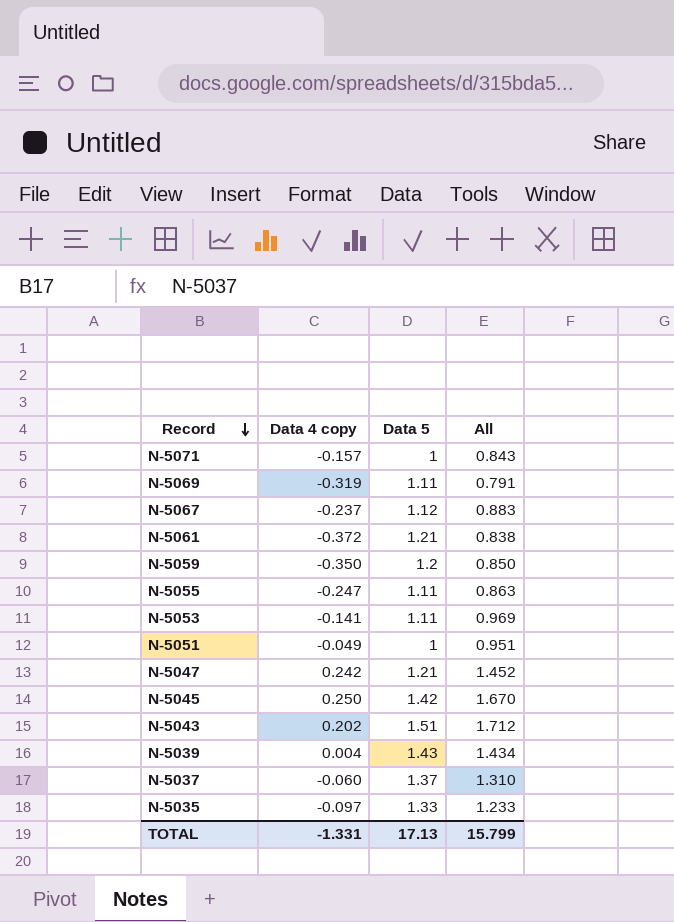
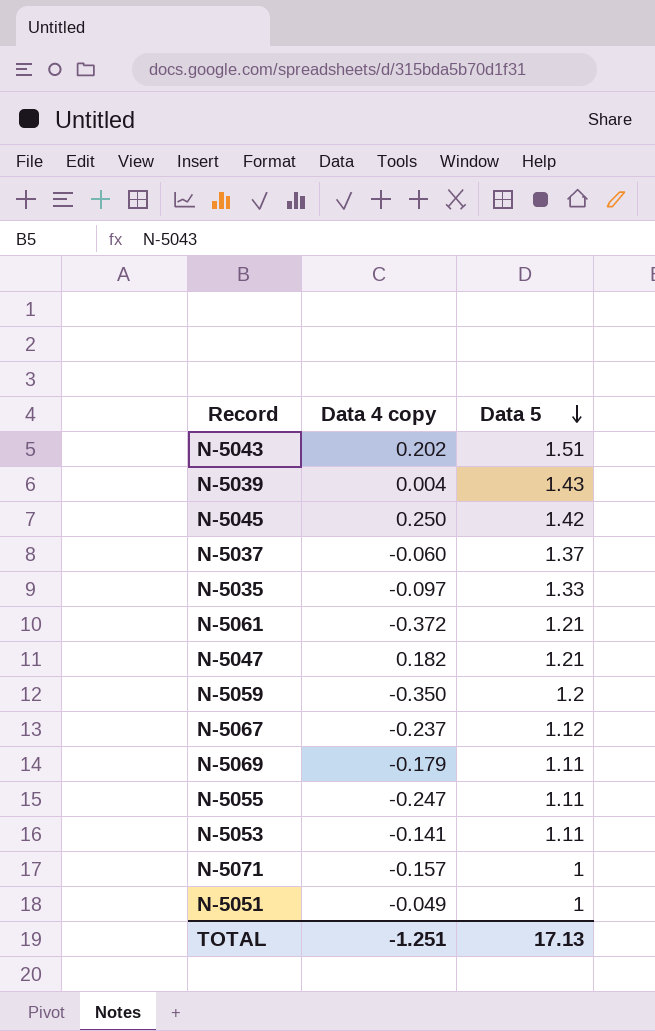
row order: Record descending -> Data 5 descending
column All | formula: [Data 4 copy] + [Data 5] -> none
N-5047 | Data 4 copy: 0.242 -> 0.182
N-5069 | Data 4 copy: -0.319 -> -0.179
TOTAL | Data 4 copy: -1.331 -> -1.251

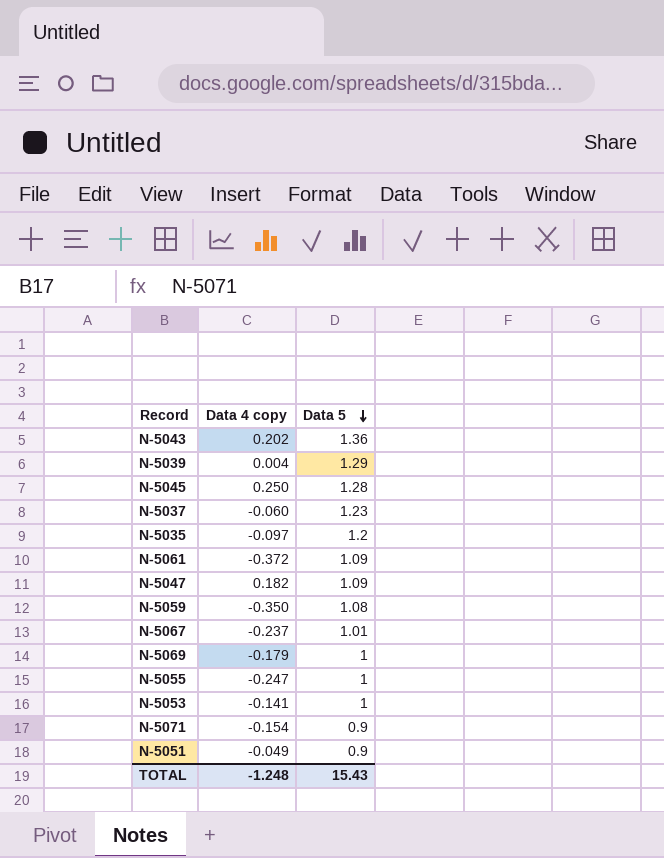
N-5043 | Data 5: 1.51 -> 1.36
N-5039 | Data 5: 1.43 -> 1.29
N-5045 | Data 5: 1.42 -> 1.28
N-5037 | Data 5: 1.37 -> 1.23
N-5035 | Data 5: 1.33 -> 1.2
N-5061 | Data 5: 1.21 -> 1.09
N-5047 | Data 5: 1.21 -> 1.09
N-5059 | Data 5: 1.2 -> 1.08
N-5067 | Data 5: 1.12 -> 1.01
N-5069 | Data 5: 1.11 -> 1
N-5055 | Data 5: 1.11 -> 1
N-5053 | Data 5: 1.11 -> 1
N-5071 | Data 4 copy: -0.157 -> -0.154
N-5071 | Data 5: 1 -> 0.9
N-5051 | Data 5: 1 -> 0.9
TOTAL | Data 4 copy: -1.251 -> -1.248
TOTAL | Data 5: 17.13 -> 15.43

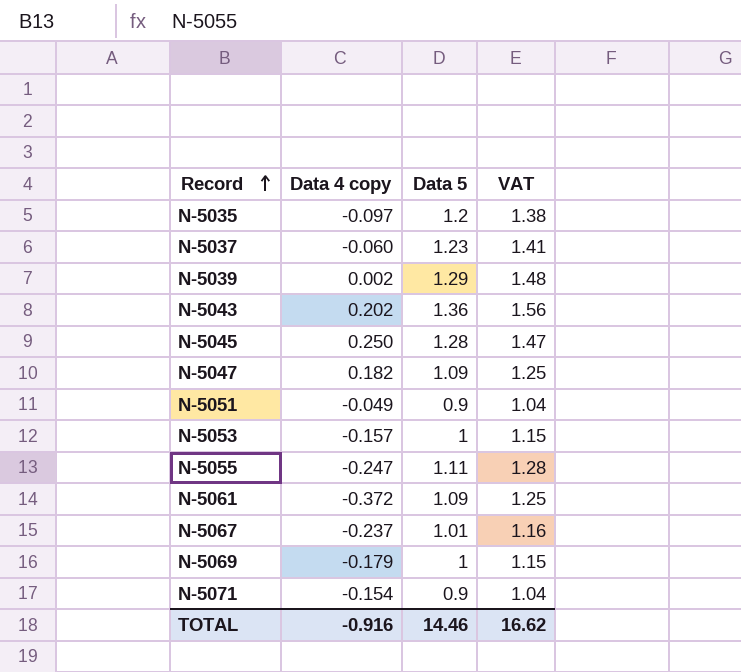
row order: Data 5 descending -> Record ascending
column VAT | formula: none -> [Data 5] * 1.15
row N-5059: -0.350 | 1.08 -> none
N-5039 | Data 4 copy: 0.004 -> 0.002
N-5053 | Data 4 copy: -0.141 -> -0.157
N-5055 | Data 5: 1 -> 1.11
TOTAL | Data 4 copy: -1.248 -> -0.916
TOTAL | Data 5: 15.43 -> 14.46

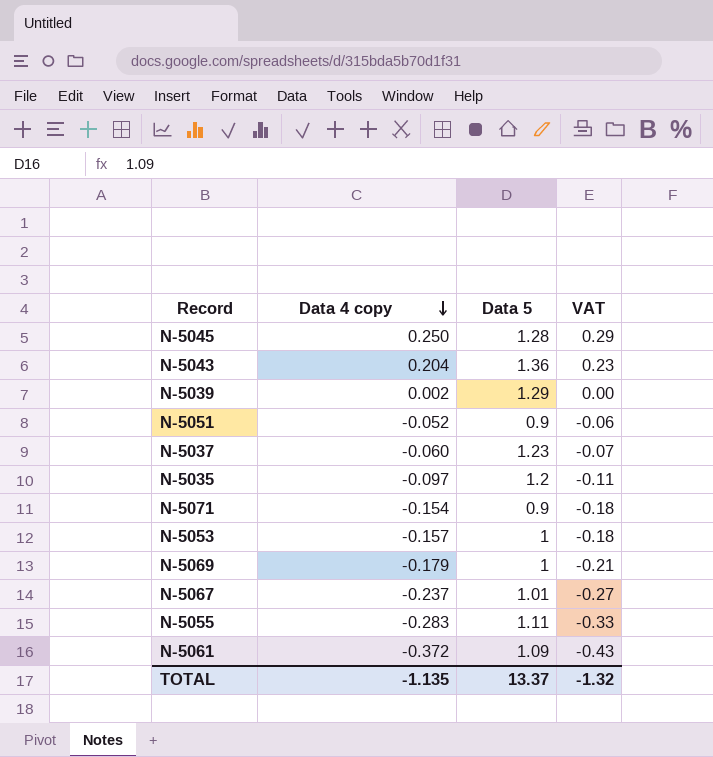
row order: Record ascending -> Data 4 copy descending
column VAT | formula: [Data 5] * 1.15 -> [Data 4 copy] * 1.15
row N-5047: 0.182 | 1.09 | 1.25 -> none
N-5043 | Data 4 copy: 0.202 -> 0.204
N-5051 | Data 4 copy: -0.049 -> -0.052
N-5055 | Data 4 copy: -0.247 -> -0.283
TOTAL | Data 4 copy: -0.916 -> -1.135
TOTAL | Data 5: 14.46 -> 13.37
TOTAL | VAT: 16.62 -> -1.32

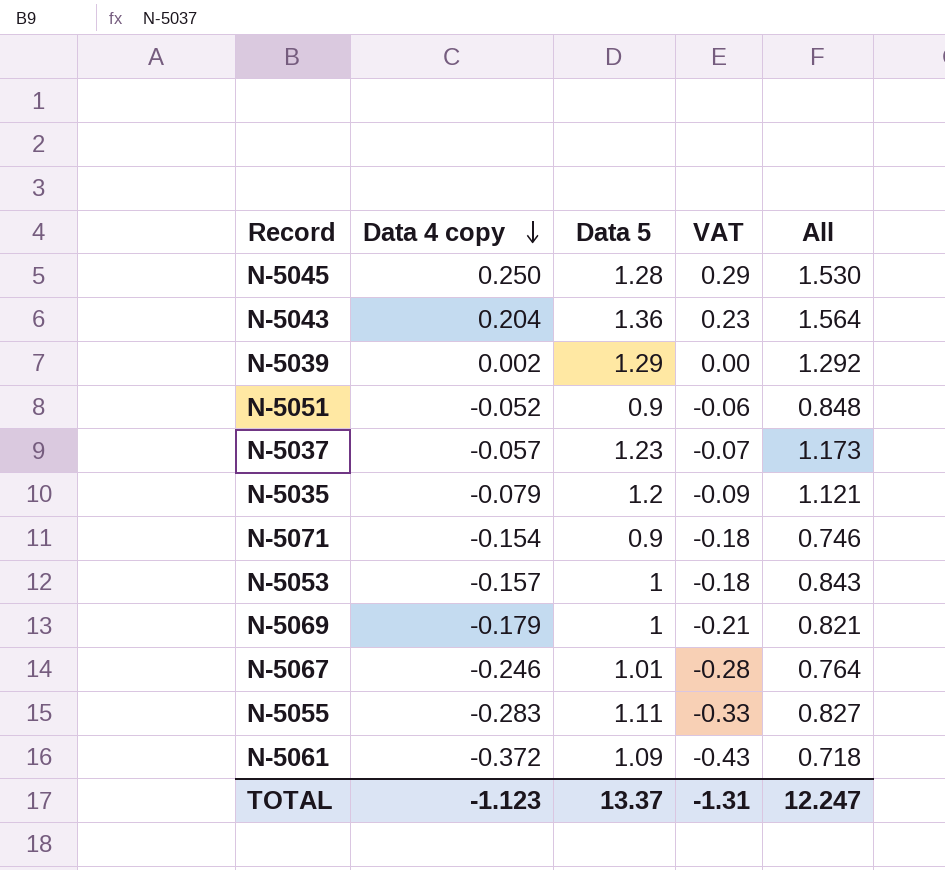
column All | formula: none -> [Data 4 copy] + [Data 5]
N-5037 | Data 4 copy: -0.060 -> -0.057
N-5035 | Data 4 copy: -0.097 -> -0.079
N-5035 | VAT: -0.11 -> -0.09
N-5067 | Data 4 copy: -0.237 -> -0.246
N-5067 | VAT: -0.27 -> -0.28
TOTAL | Data 4 copy: -1.135 -> -1.123
TOTAL | VAT: -1.32 -> -1.31

